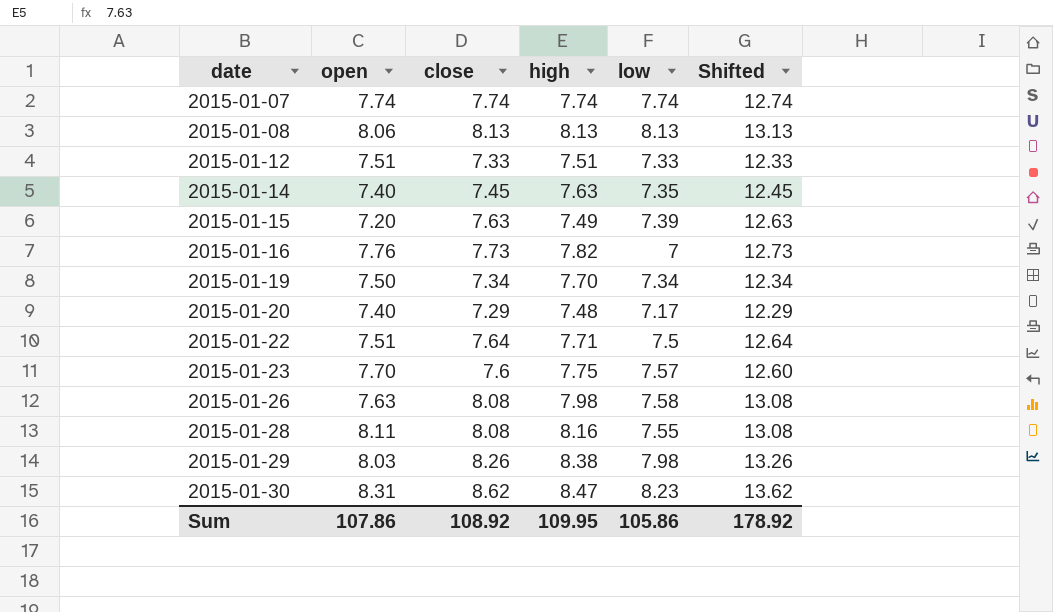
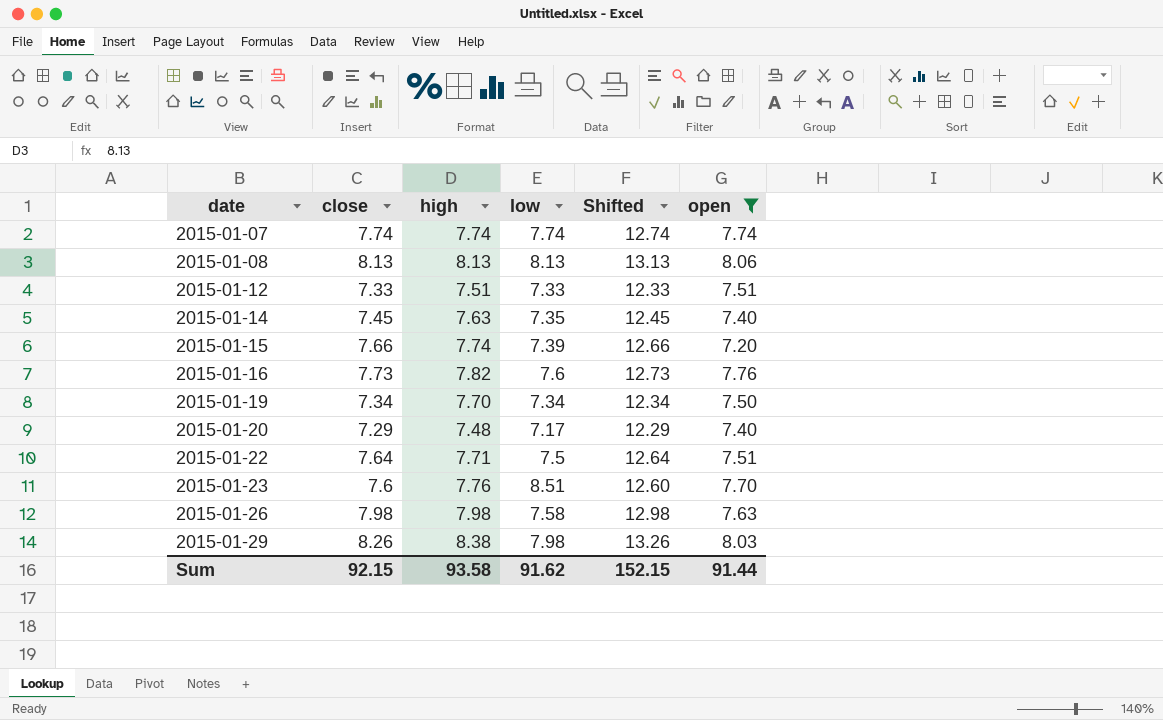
filter: none -> open <= 8.06
column open | position: 2 -> 6
2015-01-15 | close: 7.63 -> 7.66
2015-01-15 | high: 7.49 -> 7.74
2015-01-15 | Shifted: 12.63 -> 12.66
2015-01-16 | low: 7 -> 7.6
2015-01-23 | high: 7.75 -> 7.76
2015-01-23 | low: 7.57 -> 8.51
2015-01-26 | close: 8.08 -> 7.98
2015-01-26 | Shifted: 13.08 -> 12.98
Sum | close: 108.92 -> 92.15
Sum | high: 109.95 -> 93.58
Sum | low: 105.86 -> 91.62
Sum | Shifted: 178.92 -> 152.15
Sum | open: 107.86 -> 91.44

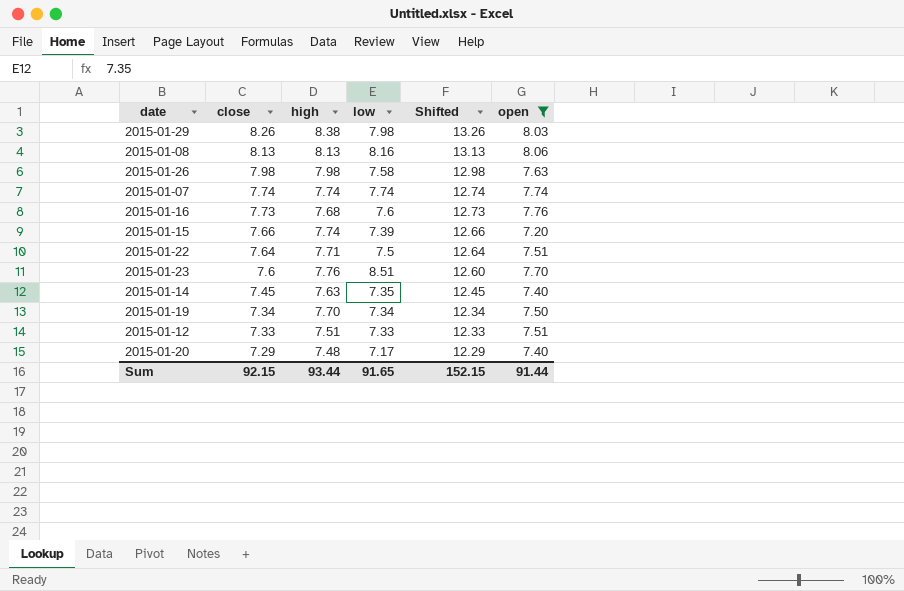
row order: date ascending -> close descending
2015-01-08 | low: 8.13 -> 8.16
2015-01-16 | high: 7.82 -> 7.68
Sum | high: 93.58 -> 93.44
Sum | low: 91.62 -> 91.65

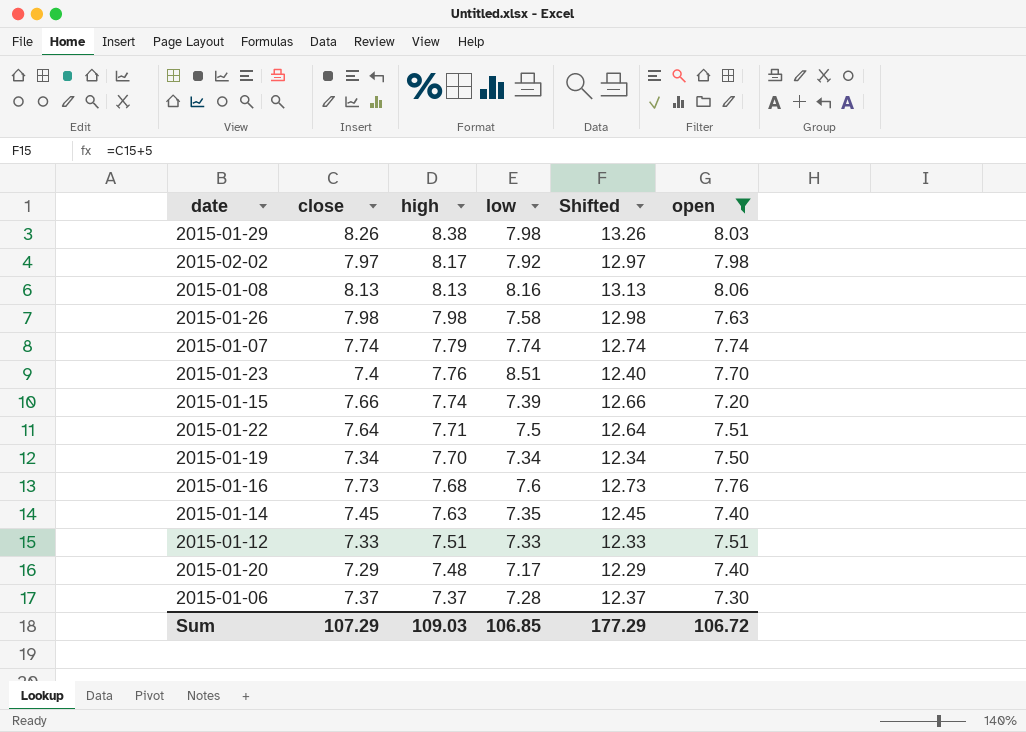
row order: close descending -> high descending
row 2015-02-02: none -> 7.97 | 8.17 | 7.92 | 12.97 | 7.98
2015-01-07 | high: 7.74 -> 7.79
2015-01-23 | close: 7.6 -> 7.4
2015-01-23 | Shifted: 12.60 -> 12.40
row 2015-01-06: none -> 7.37 | 7.37 | 7.28 | 12.37 | 7.30
Sum | close: 92.15 -> 107.29
Sum | high: 93.44 -> 109.03
Sum | low: 91.65 -> 106.85
Sum | Shifted: 152.15 -> 177.29
Sum | open: 91.44 -> 106.72

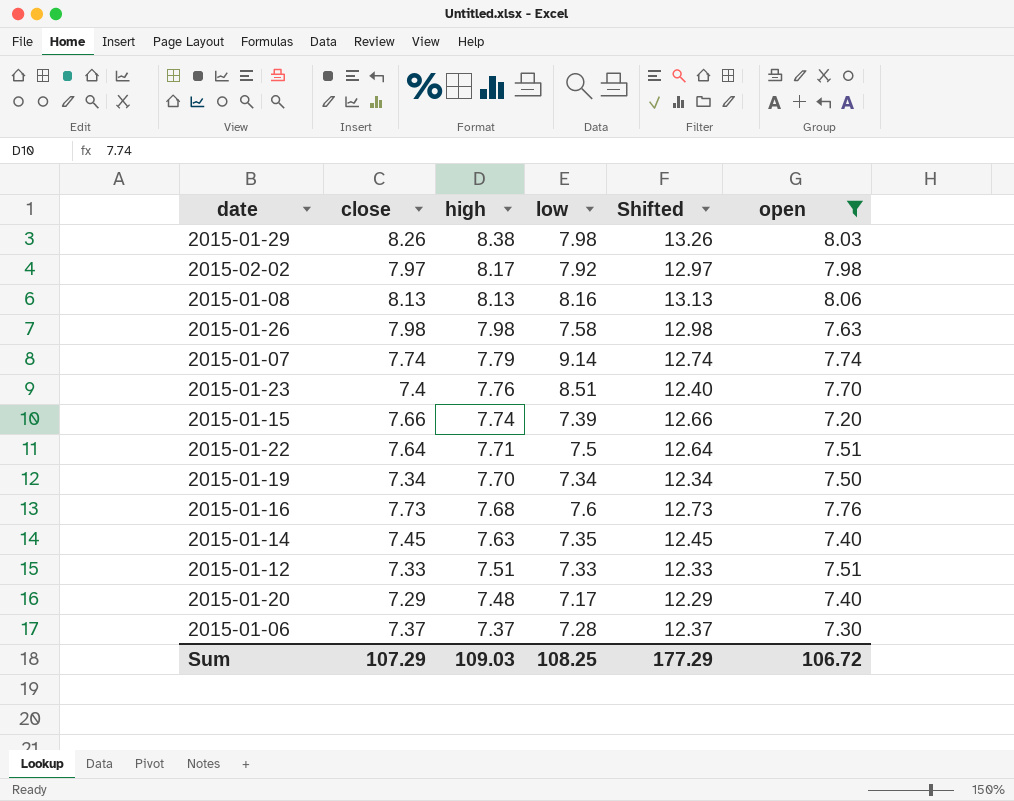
2015-01-07 | low: 7.74 -> 9.14
Sum | low: 106.85 -> 108.25

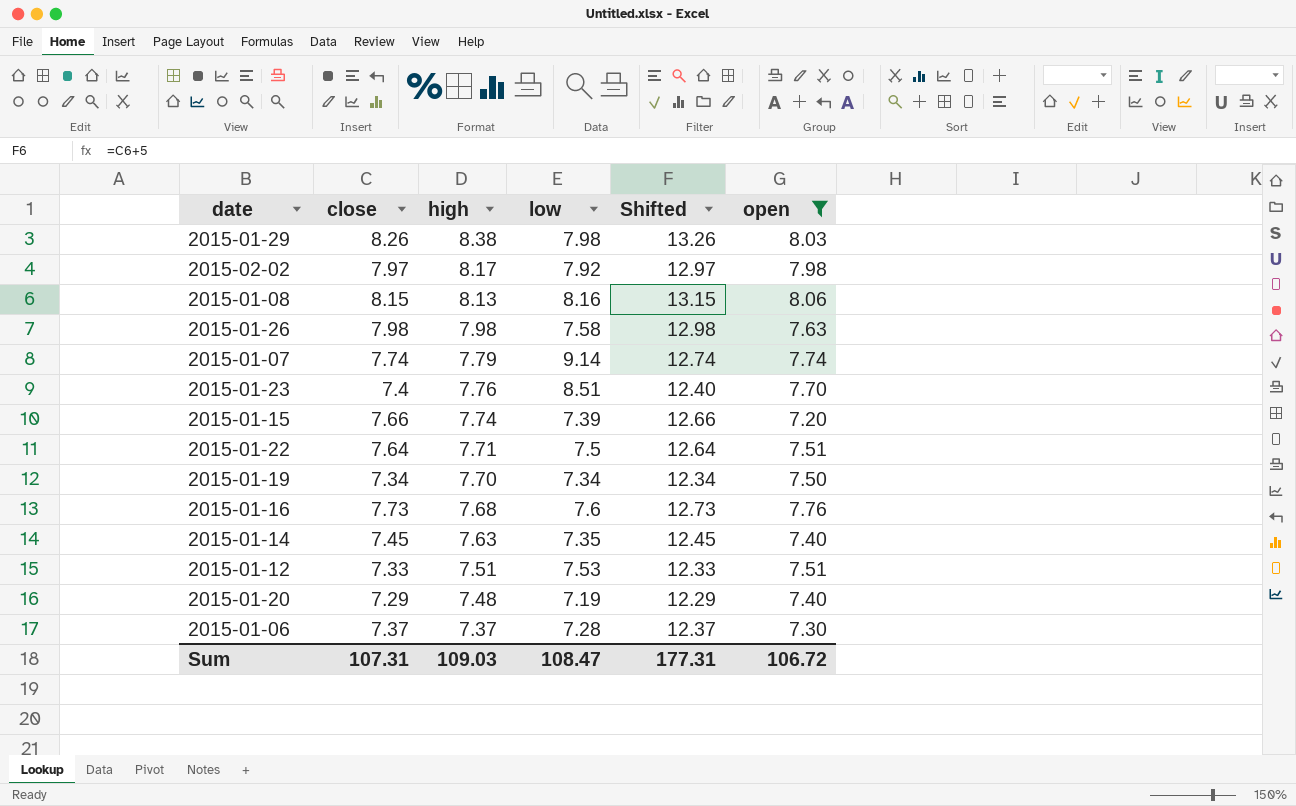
2015-01-08 | close: 8.13 -> 8.15
2015-01-08 | Shifted: 13.13 -> 13.15
2015-01-12 | low: 7.33 -> 7.53
2015-01-20 | low: 7.17 -> 7.19
Sum | close: 107.29 -> 107.31
Sum | low: 108.25 -> 108.47
Sum | Shifted: 177.29 -> 177.31

